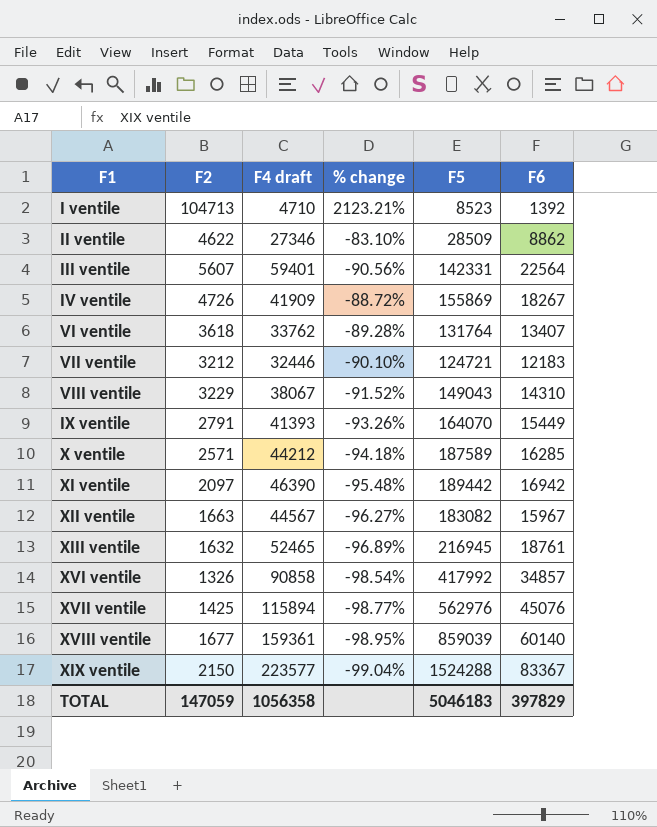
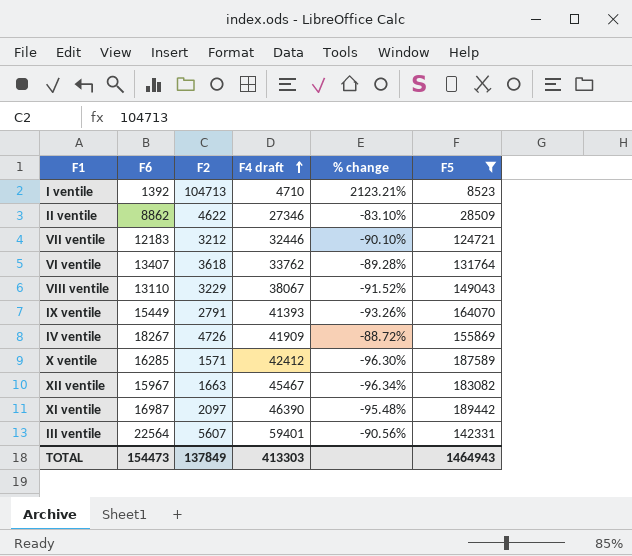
filter: none -> F5 <= 189442
row order: none -> F4 draft ascending
column F6 | position: 6 -> 2
VIII ventile | F6: 14310 -> 13110
X ventile | F2: 2571 -> 1571
X ventile | F4 draft: 44212 -> 42412
X ventile | % change: -94.18% -> -96.30%
XII ventile | F4 draft: 44567 -> 45467
XII ventile | % change: -96.27% -> -96.34%
XI ventile | F6: 16942 -> 16987
TOTAL | F6: 397829 -> 154473
TOTAL | F2: 147059 -> 137849
TOTAL | F4 draft: 1056358 -> 413303
TOTAL | F5: 5046183 -> 1464943

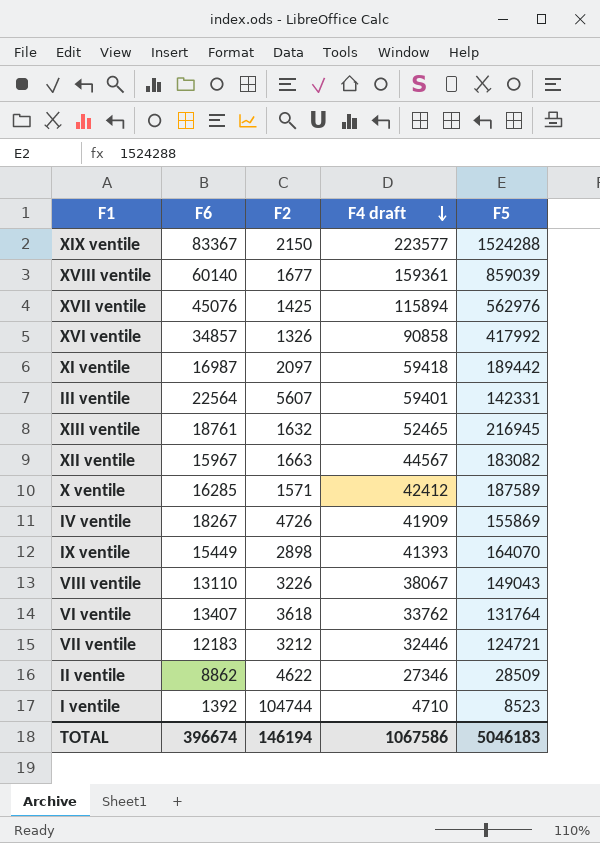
filter: F5 <= 189442 -> none
row order: F4 draft ascending -> F4 draft descending
column % change | formula: ([F2] - [F4 draft]) / [F4 draft] -> none
XI ventile | F4 draft: 46390 -> 59418
XII ventile | F4 draft: 45467 -> 44567
IX ventile | F2: 2791 -> 2898
VIII ventile | F2: 3229 -> 3226
I ventile | F2: 104713 -> 104744
TOTAL | F6: 154473 -> 396674
TOTAL | F2: 137849 -> 146194
TOTAL | F4 draft: 413303 -> 1067586
TOTAL | F5: 1464943 -> 5046183

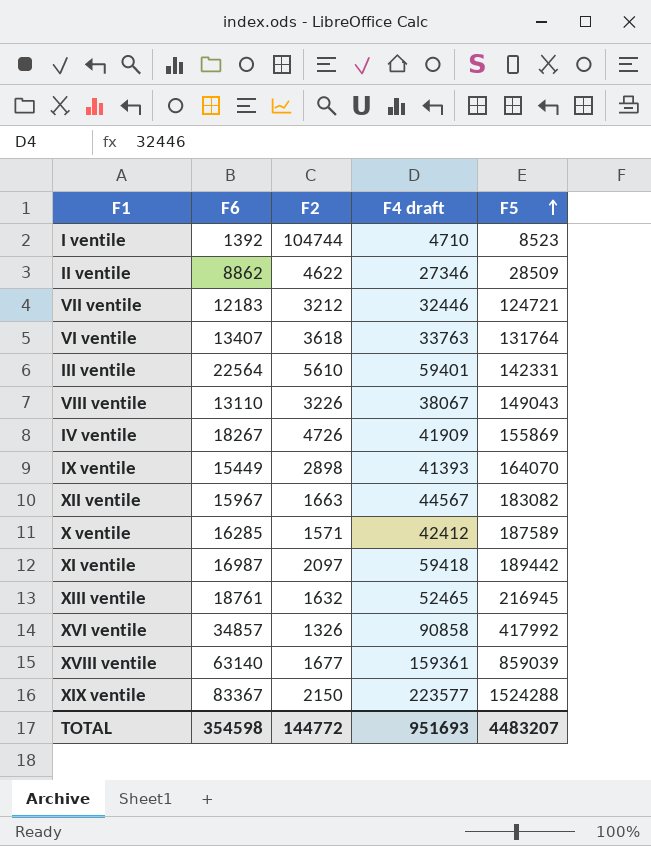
row order: F4 draft descending -> F5 ascending
row XVII ventile: 45076 | 1425 | 115894 | 562976 -> none
VI ventile | F4 draft: 33762 -> 33763
III ventile | F2: 5607 -> 5610
XVIII ventile | F6: 60140 -> 63140
TOTAL | F6: 396674 -> 354598
TOTAL | F2: 146194 -> 144772
TOTAL | F4 draft: 1067586 -> 951693
TOTAL | F5: 5046183 -> 4483207

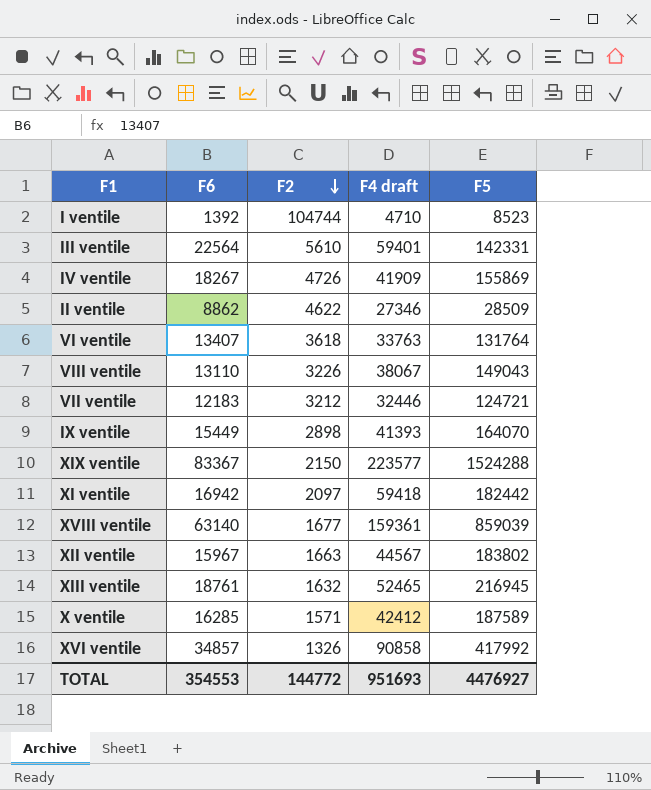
row order: F5 ascending -> F2 descending
XI ventile | F6: 16987 -> 16942
XI ventile | F5: 189442 -> 182442
XII ventile | F5: 183082 -> 183802
TOTAL | F6: 354598 -> 354553
TOTAL | F5: 4483207 -> 4476927

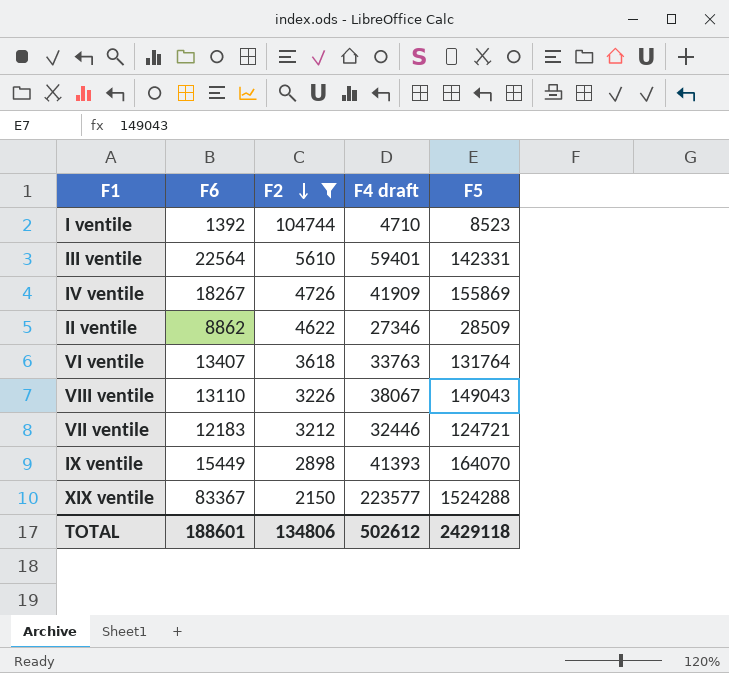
filter: none -> F2 >= 2150
TOTAL | F6: 354553 -> 188601
TOTAL | F2: 144772 -> 134806
TOTAL | F4 draft: 951693 -> 502612
TOTAL | F5: 4476927 -> 2429118

